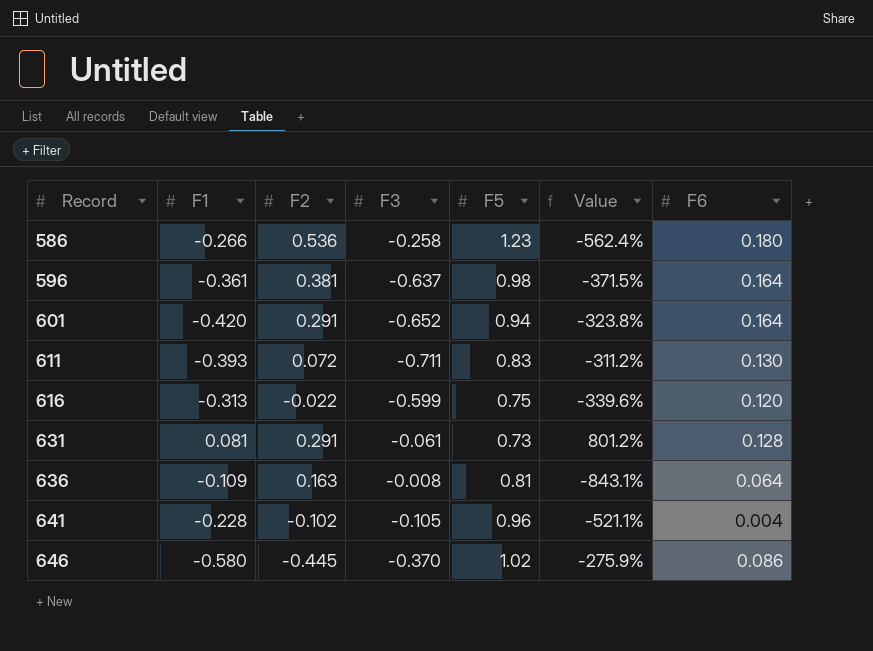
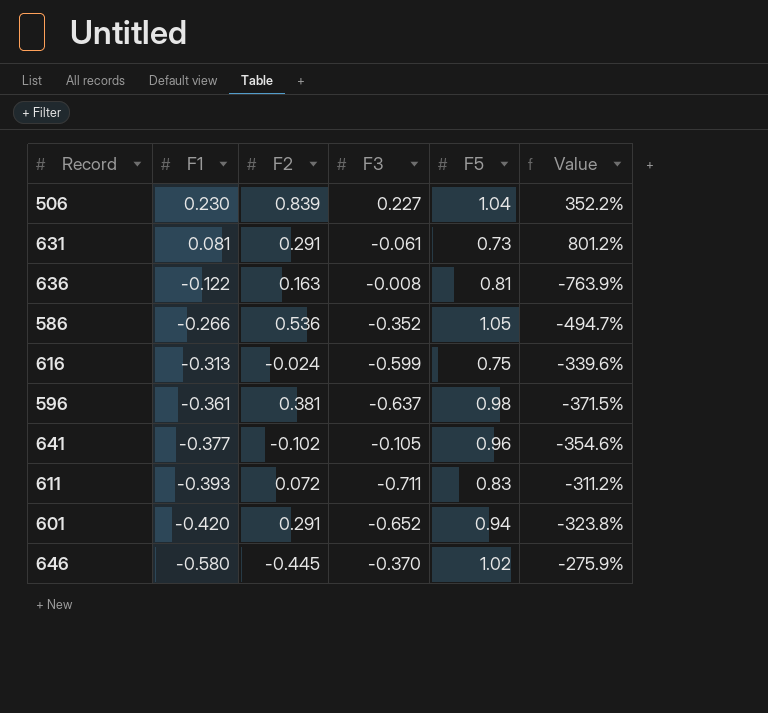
row order: Record ascending -> F1 descending
column F6 | position: 7 -> none
row 506: none -> 0.230 | 0.839 | 0.227 | 1.04 | 352.2%
636 | F1: -0.109 -> -0.122
636 | Value: -843.1% -> -763.9%
586 | F3: -0.258 -> -0.352
586 | F5: 1.23 -> 1.05
586 | Value: -562.4% -> -494.7%
616 | F2: -0.022 -> -0.024
641 | F1: -0.228 -> -0.377
641 | Value: -521.1% -> -354.6%

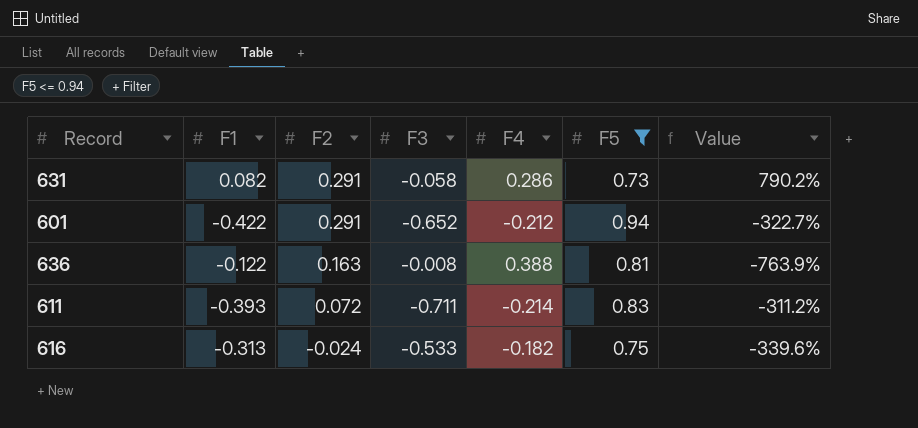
filter: none -> F5 <= 0.94
row order: F1 descending -> F2 descending
column F4 | position: none -> 5
631 | F1: 0.081 -> 0.082
631 | F3: -0.061 -> -0.058
631 | Value: 801.2% -> 790.2%
601 | F1: -0.420 -> -0.422
601 | Value: -323.8% -> -322.7%
616 | F3: -0.599 -> -0.533

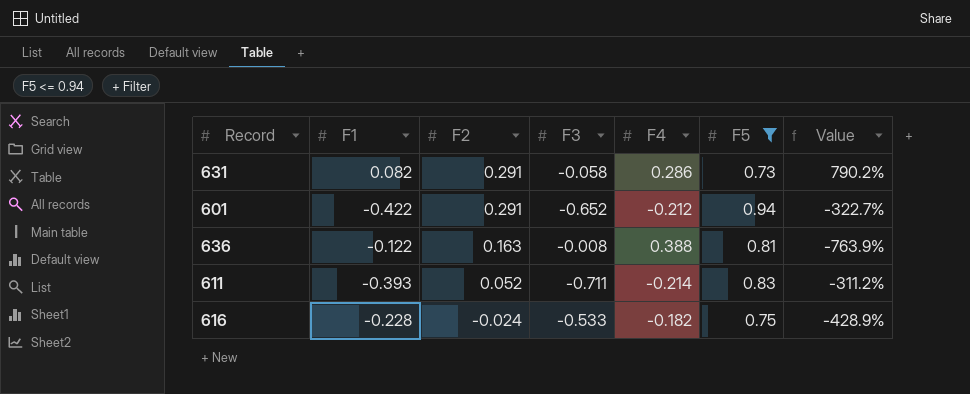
611 | F2: 0.072 -> 0.052
616 | F1: -0.313 -> -0.228
616 | Value: -339.6% -> -428.9%

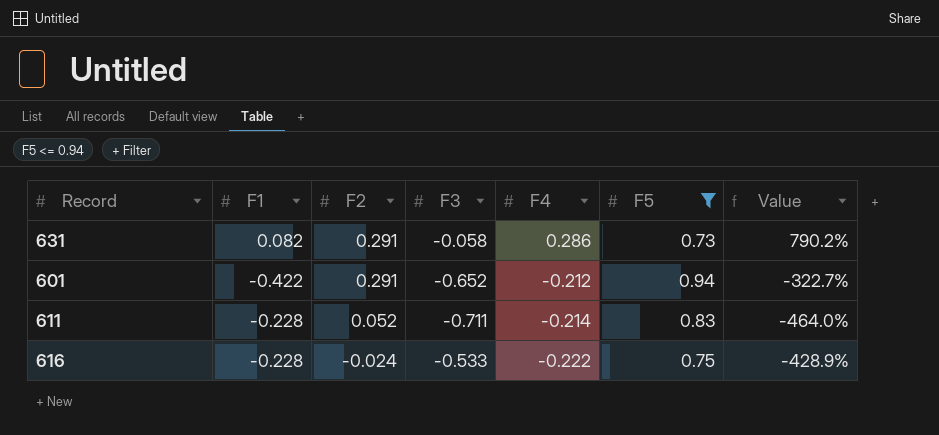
row 636: -0.122 | 0.163 | -0.008 | 0.388 | 0.81 | -763.9% -> none
611 | F1: -0.393 -> -0.228
611 | Value: -311.2% -> -464.0%
616 | F4: -0.182 -> -0.222

